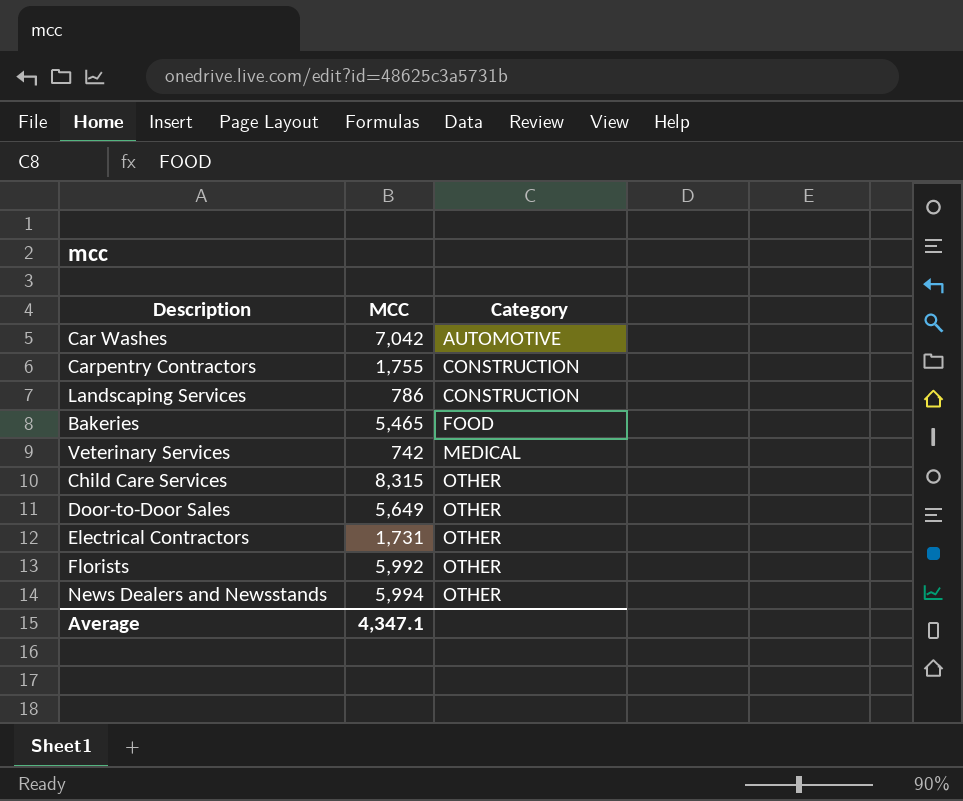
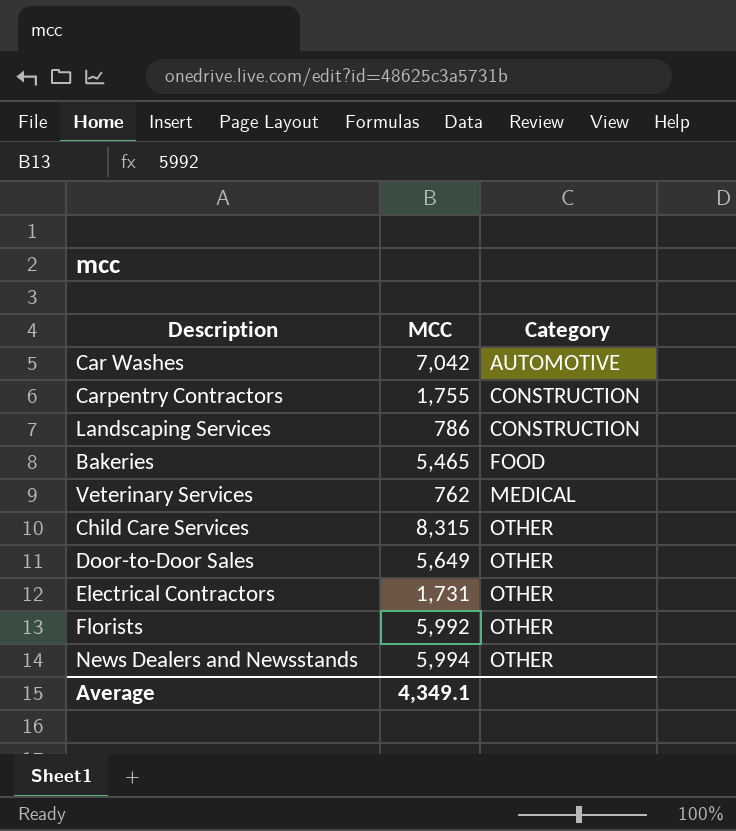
Veterinary Services | MCC: 742 -> 762
Average | MCC: 4,347.1 -> 4,349.1

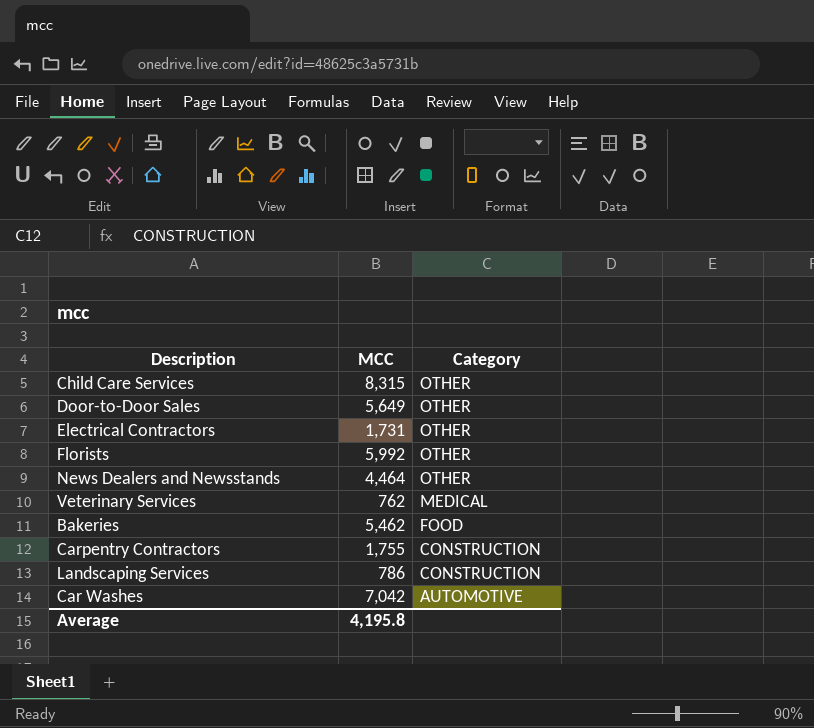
row order: Category ascending -> Category descending
News Dealers and Newsstands | MCC: 5,994 -> 4,464
Bakeries | MCC: 5,465 -> 5,462
Average | MCC: 4,349.1 -> 4,195.8

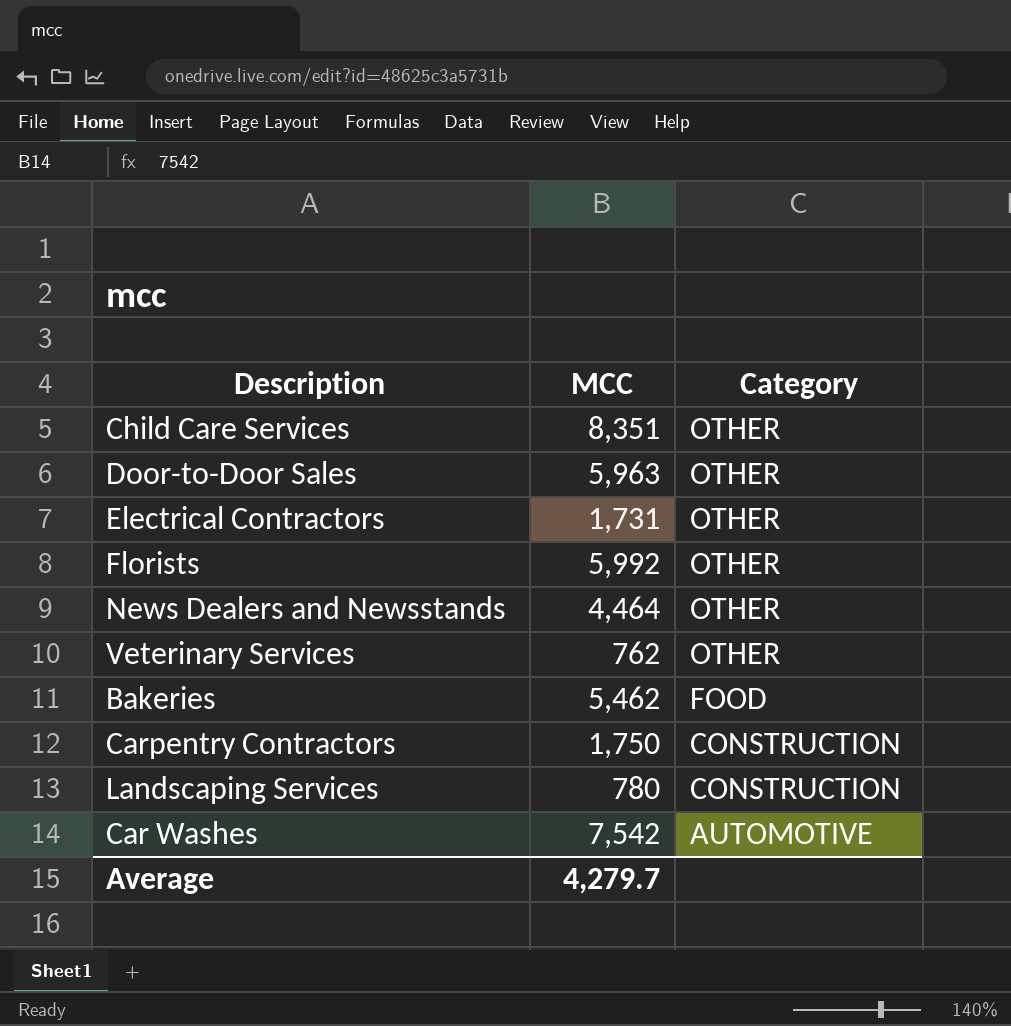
Child Care Services | MCC: 8,315 -> 8,351
Door-to-Door Sales | MCC: 5,649 -> 5,963
Veterinary Services | Category: MEDICAL -> OTHER
Carpentry Contractors | MCC: 1,755 -> 1,750
Landscaping Services | MCC: 786 -> 780
Car Washes | MCC: 7,042 -> 7,542
Average | MCC: 4,195.8 -> 4,279.7

